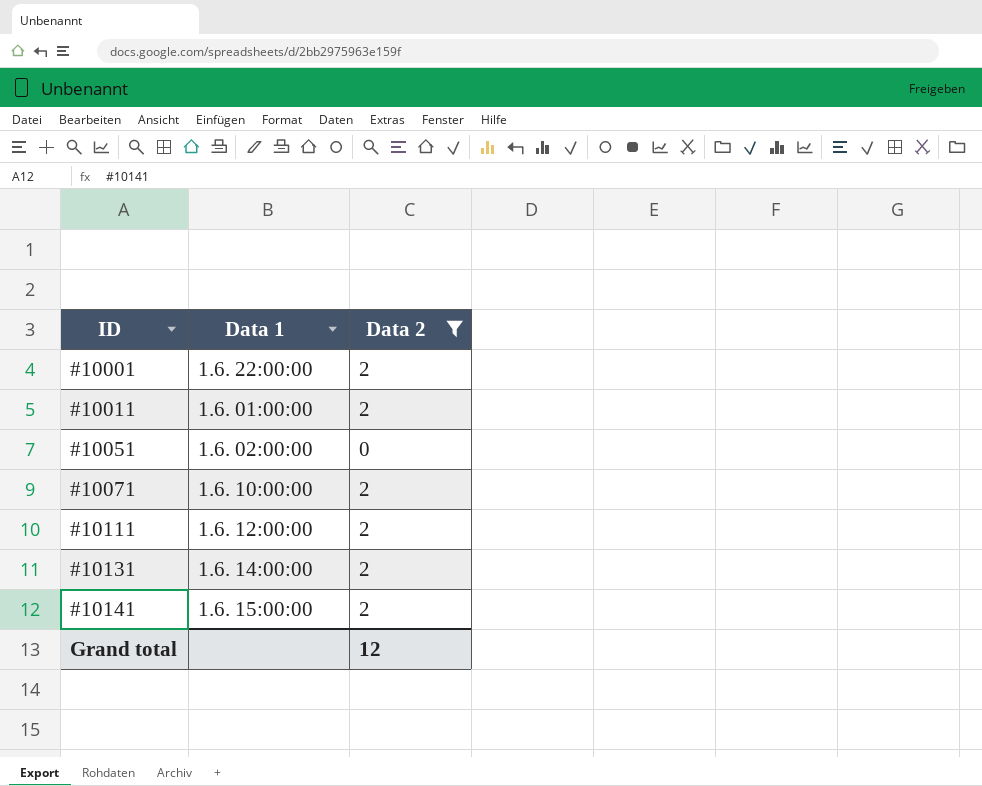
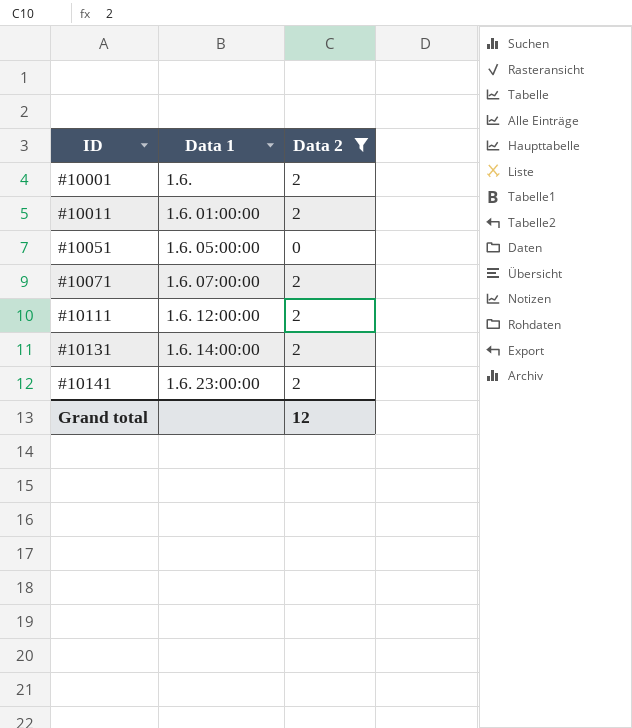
#10001 | Data 1: 1.6. 22:00:00 -> 1.6.
#10051 | Data 1: 1.6. 02:00:00 -> 1.6. 05:00:00
#10071 | Data 1: 1.6. 10:00:00 -> 1.6. 07:00:00
#10141 | Data 1: 1.6. 15:00:00 -> 1.6. 23:00:00

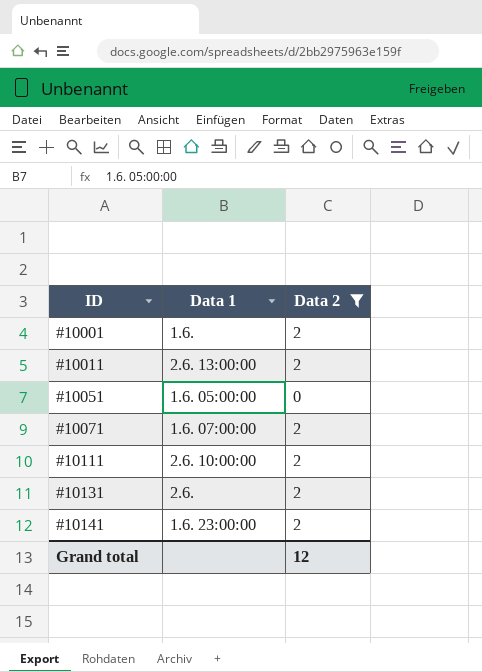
#10011 | Data 1: 1.6. 01:00:00 -> 2.6. 13:00:00
#10111 | Data 1: 1.6. 12:00:00 -> 2.6. 10:00:00
#10131 | Data 1: 1.6. 14:00:00 -> 2.6.

